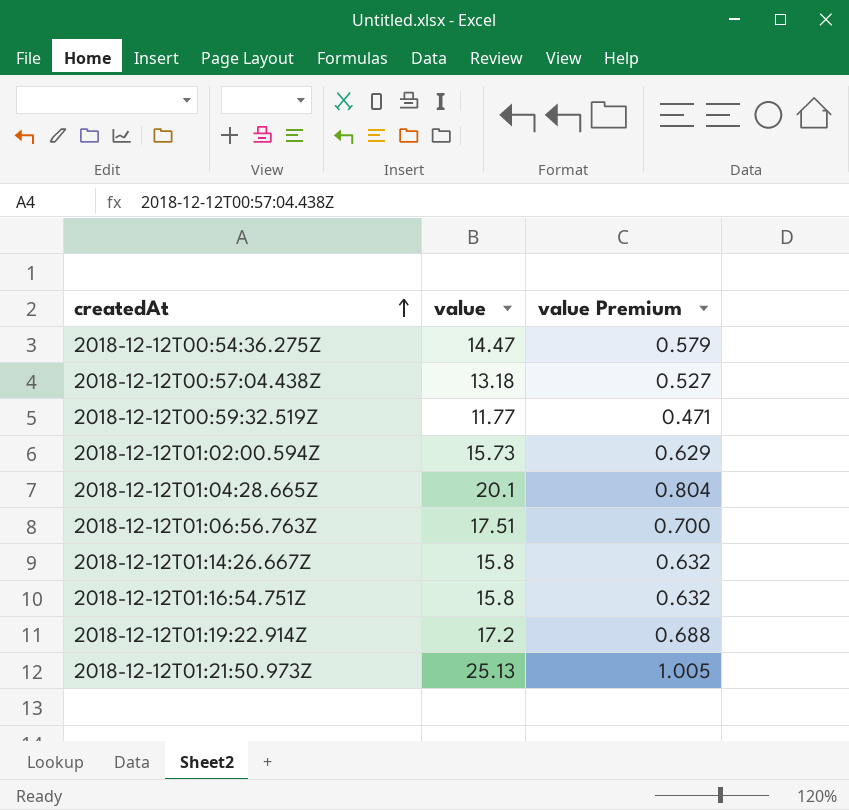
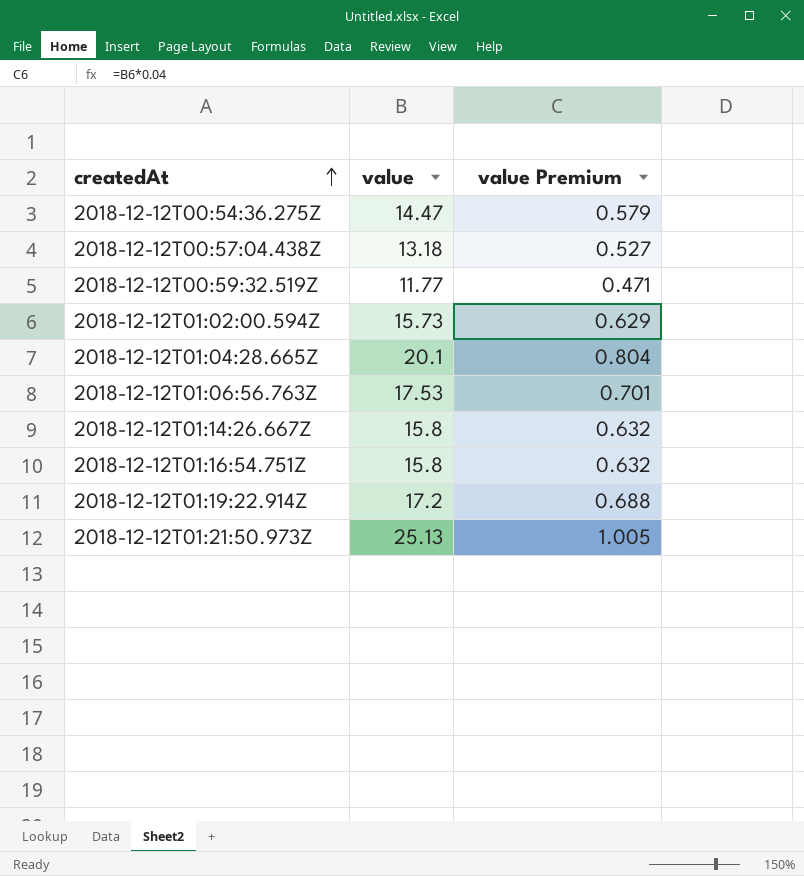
2018-12-12T01:06:56.763Z | value: 17.51 -> 17.53
2018-12-12T01:06:56.763Z | value Premium: 0.700 -> 0.701

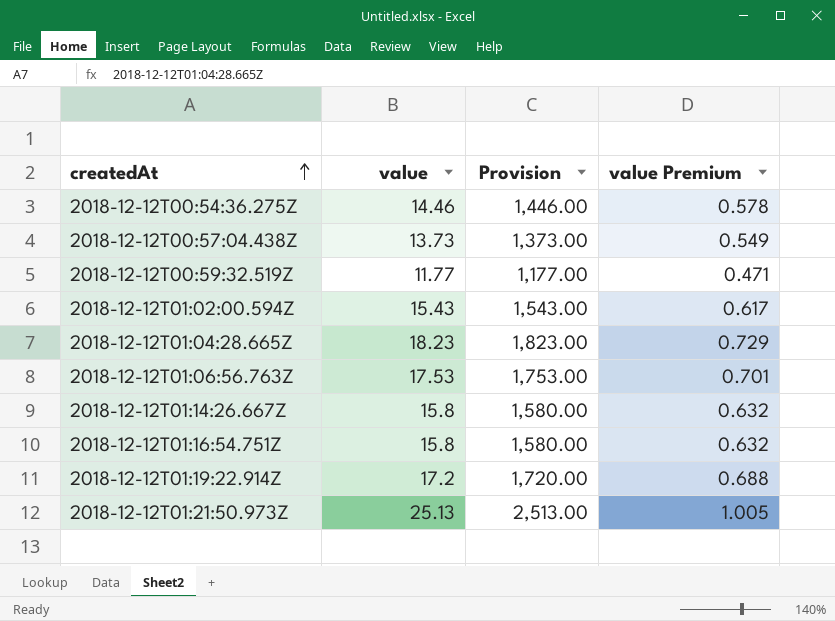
column Provision | formula: none -> [value] * 100
2018-12-12T00:54:36.275Z | value: 14.47 -> 14.46
2018-12-12T00:54:36.275Z | value Premium: 0.579 -> 0.578
2018-12-12T00:57:04.438Z | value: 13.18 -> 13.73
2018-12-12T00:57:04.438Z | value Premium: 0.527 -> 0.549
2018-12-12T01:02:00.594Z | value: 15.73 -> 15.43
2018-12-12T01:02:00.594Z | value Premium: 0.629 -> 0.617
2018-12-12T01:04:28.665Z | value: 20.1 -> 18.23
2018-12-12T01:04:28.665Z | value Premium: 0.804 -> 0.729

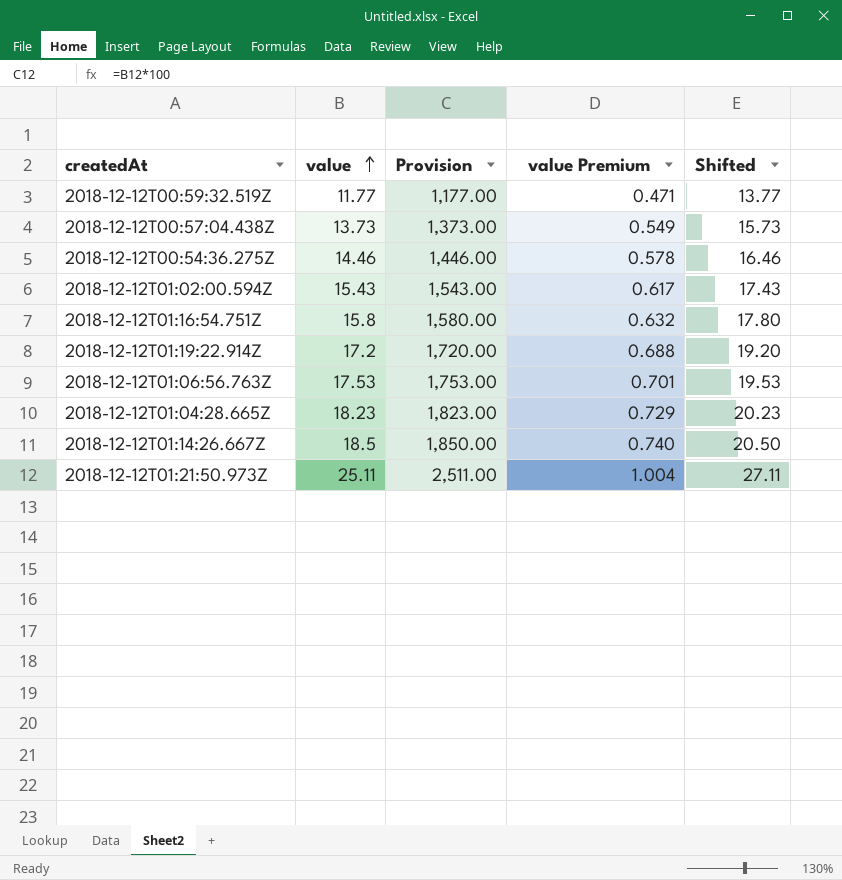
row order: createdAt ascending -> value ascending
column Shifted | formula: none -> [value] + 2
2018-12-12T01:14:26.667Z | value: 15.8 -> 18.5
2018-12-12T01:14:26.667Z | Provision: 1,580.00 -> 1,850.00
2018-12-12T01:14:26.667Z | value Premium: 0.632 -> 0.740
2018-12-12T01:21:50.973Z | value: 25.13 -> 25.11
2018-12-12T01:21:50.973Z | Provision: 2,513.00 -> 2,511.00
2018-12-12T01:21:50.973Z | value Premium: 1.005 -> 1.004

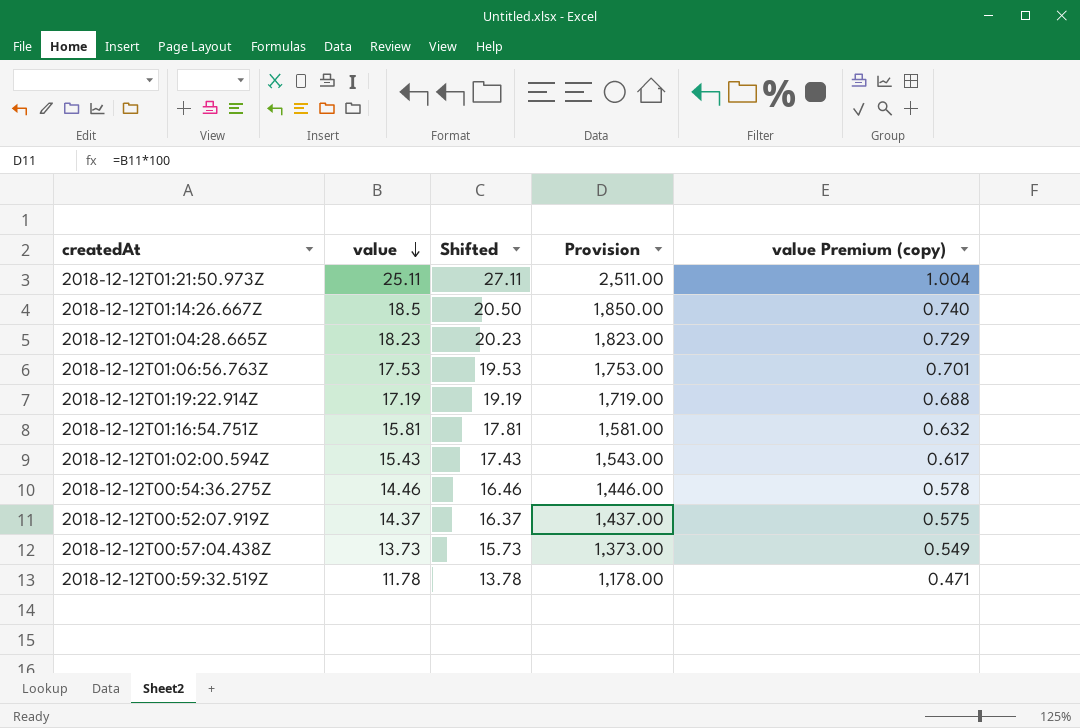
row order: value ascending -> value descending
column Shifted | position: 5 -> 3
column name: value Premium -> value Premium (copy)
2018-12-12T01:19:22.914Z | value: 17.2 -> 17.19
2018-12-12T01:19:22.914Z | Shifted: 19.20 -> 19.19
2018-12-12T01:19:22.914Z | Provision: 1,720.00 -> 1,719.00
2018-12-12T01:16:54.751Z | value: 15.8 -> 15.81
2018-12-12T01:16:54.751Z | Shifted: 17.80 -> 17.81
2018-12-12T01:16:54.751Z | Provision: 1,580.00 -> 1,581.00
row 2018-12-12T00:52:07.919Z: none -> 14.37 | 16.37 | 1,437.00 | 0.575
2018-12-12T00:59:32.519Z | value: 11.77 -> 11.78
2018-12-12T00:59:32.519Z | Shifted: 13.77 -> 13.78
2018-12-12T00:59:32.519Z | Provision: 1,177.00 -> 1,178.00

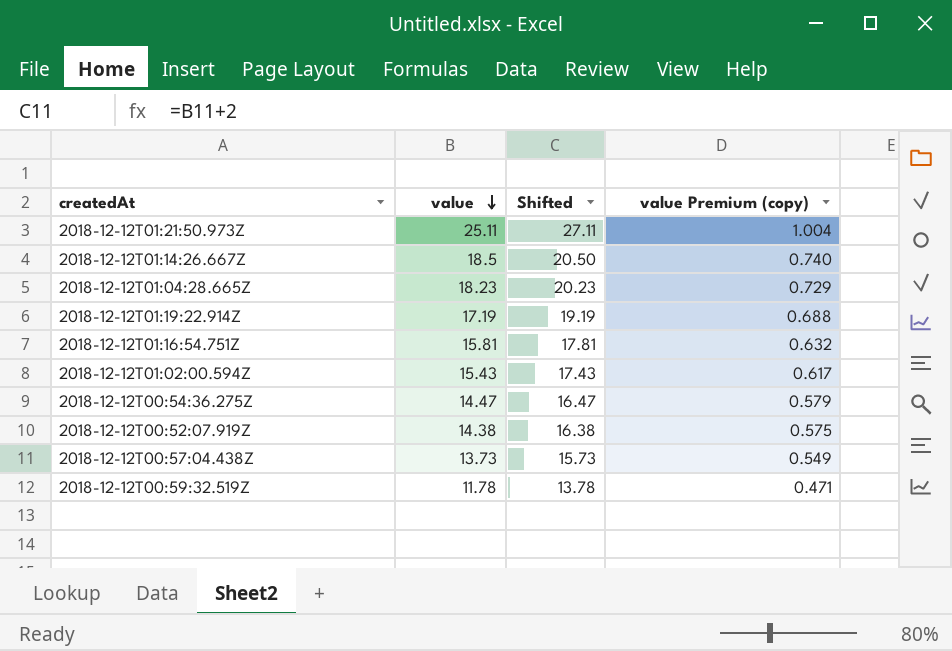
column Provision | formula: [value] * 100 -> none
row 2018-12-12T01:06:56.763Z: 17.53 | 19.53 | 1,753.00 | 0.701 -> none
2018-12-12T00:54:36.275Z | value: 14.46 -> 14.47
2018-12-12T00:54:36.275Z | Shifted: 16.46 -> 16.47
2018-12-12T00:54:36.275Z | value Premium (copy): 0.578 -> 0.579
2018-12-12T00:52:07.919Z | value: 14.37 -> 14.38
2018-12-12T00:52:07.919Z | Shifted: 16.37 -> 16.38

